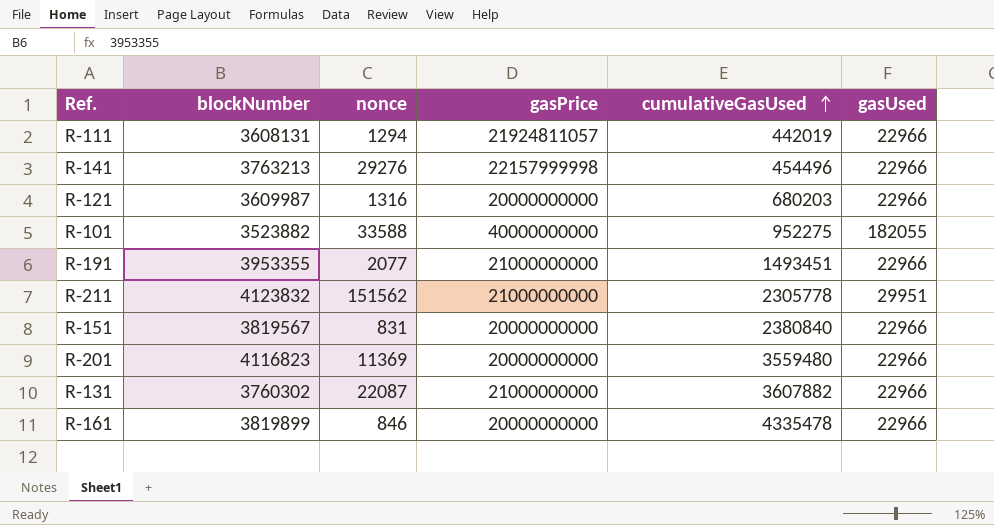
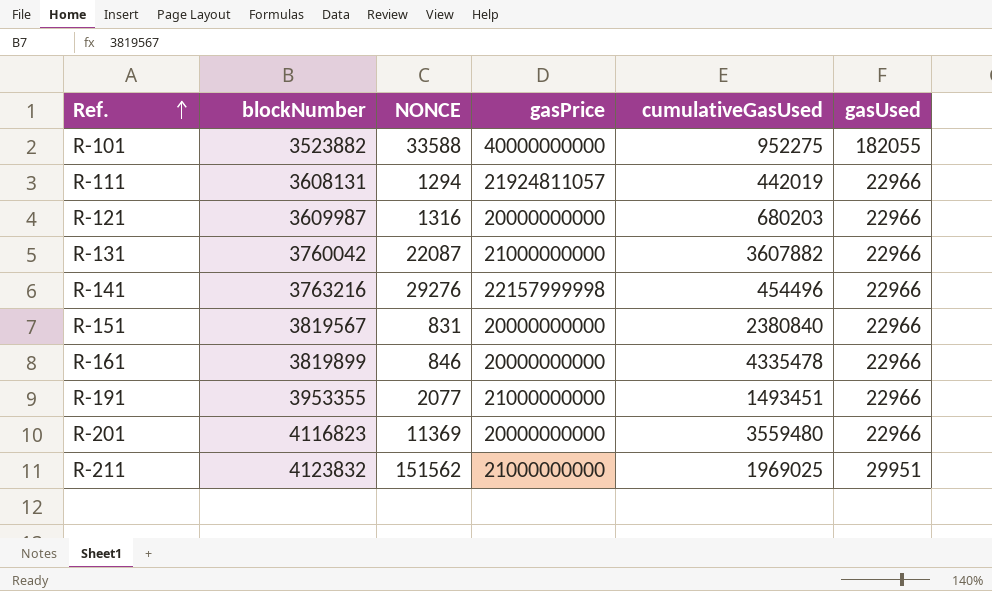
row order: cumulativeGasUsed ascending -> Ref. ascending
column name: nonce -> NONCE
R-131 | blockNumber: 3760302 -> 3760042
R-141 | blockNumber: 3763213 -> 3763216
R-211 | cumulativeGasUsed: 2305778 -> 1969025

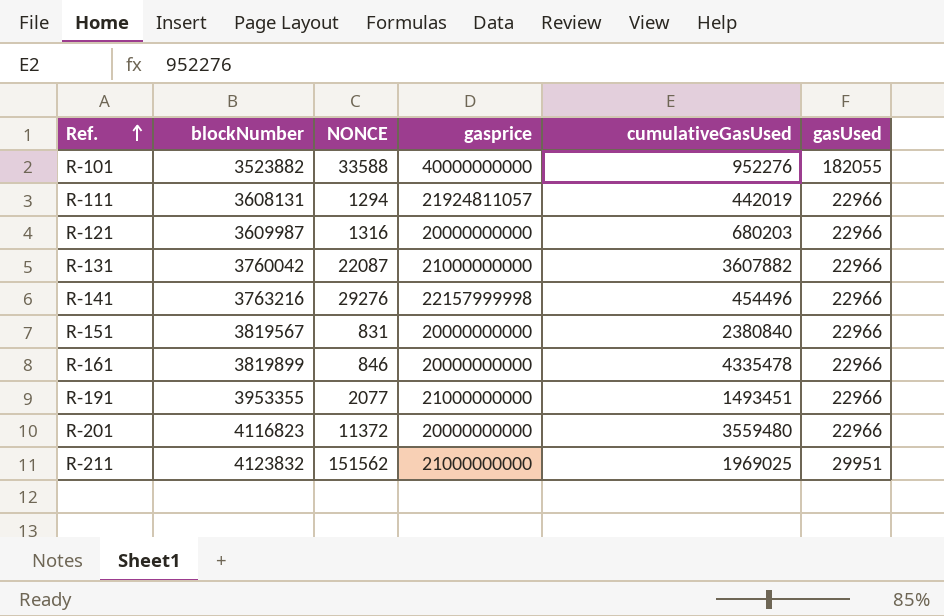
column name: gasPrice -> gasprice
R-101 | cumulativeGasUsed: 952275 -> 952276
R-201 | NONCE: 11369 -> 11372

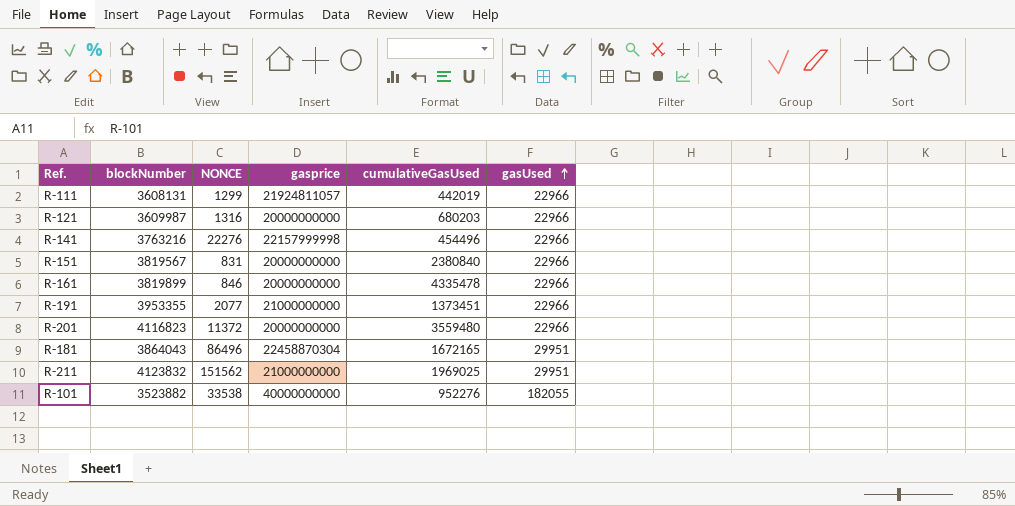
row order: Ref. ascending -> gasUsed ascending
row R-131: 3760042 | 22087 | 21000000000 | 3607882 | 22966 -> none
R-111 | NONCE: 1294 -> 1299
R-141 | NONCE: 29276 -> 22276
R-191 | cumulativeGasUsed: 1493451 -> 1373451
row R-181: none -> 3864043 | 86496 | 22458870304 | 1672165 | 29951
R-101 | NONCE: 33588 -> 33538

